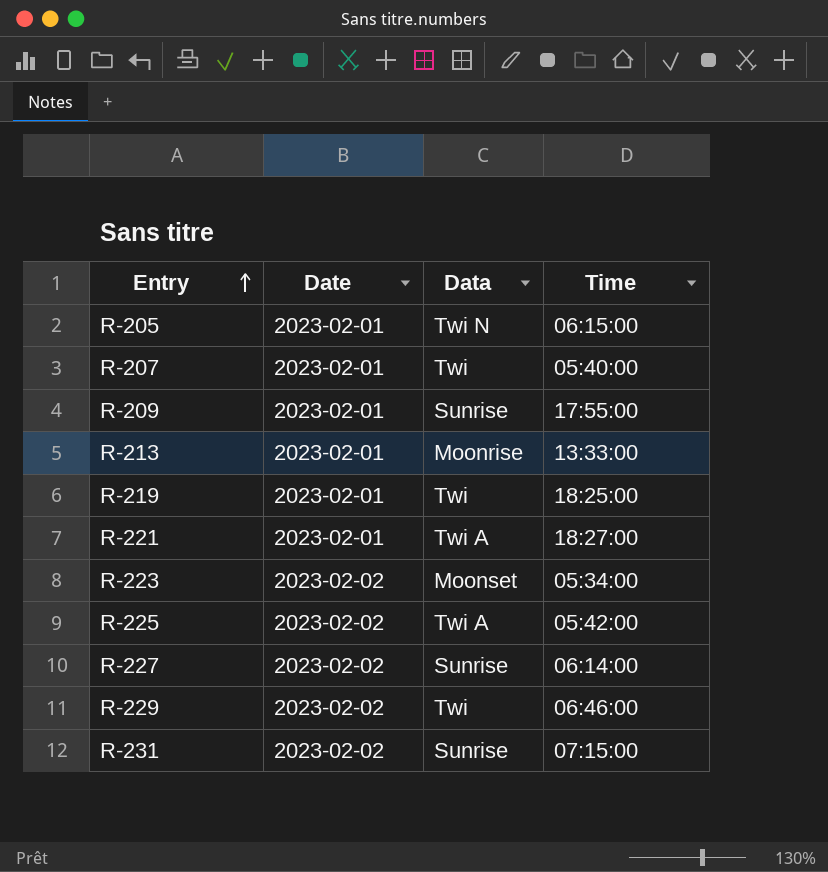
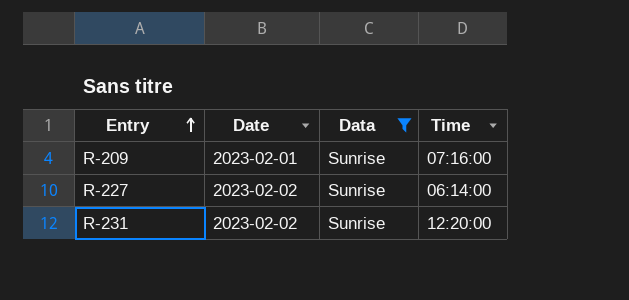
filter: none -> Data = Sunrise
R-209 | Time: 17:55:00 -> 07:16:00
R-231 | Time: 07:15:00 -> 12:20:00

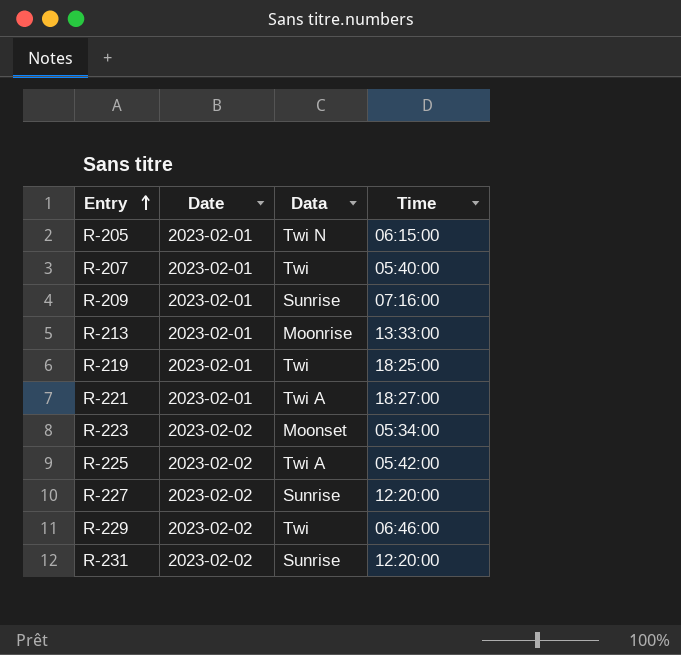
filter: Data = Sunrise -> none
R-227 | Time: 06:14:00 -> 12:20:00

